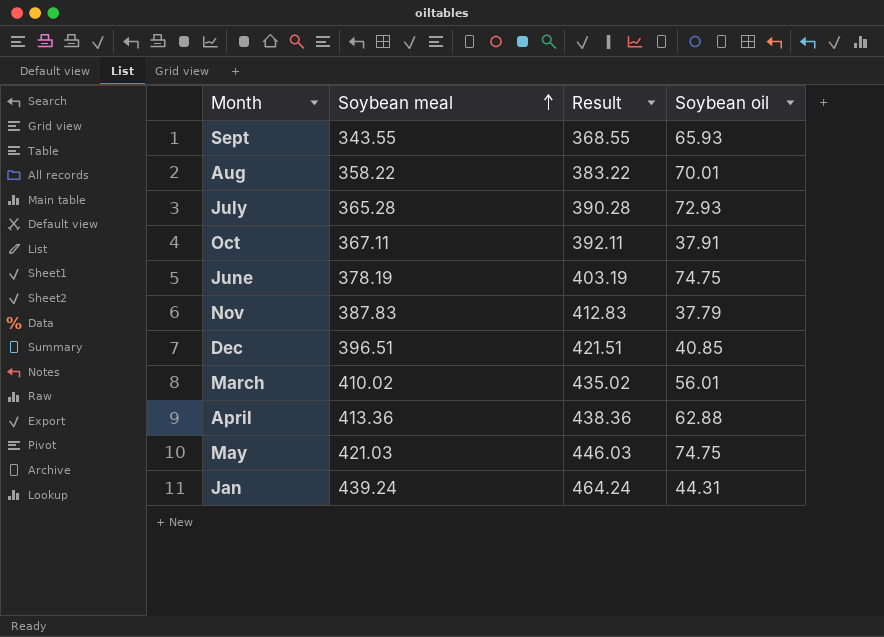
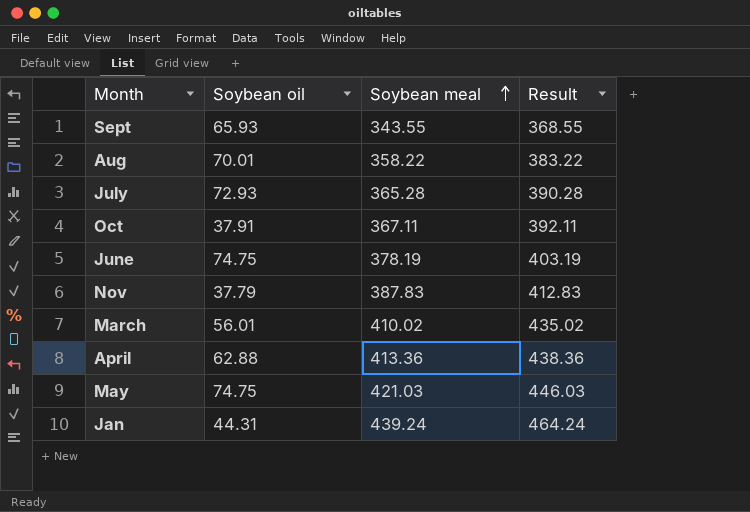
column Soybean oil | position: 4 -> 2
row Dec: 396.51 | 421.51 | 40.85 -> none

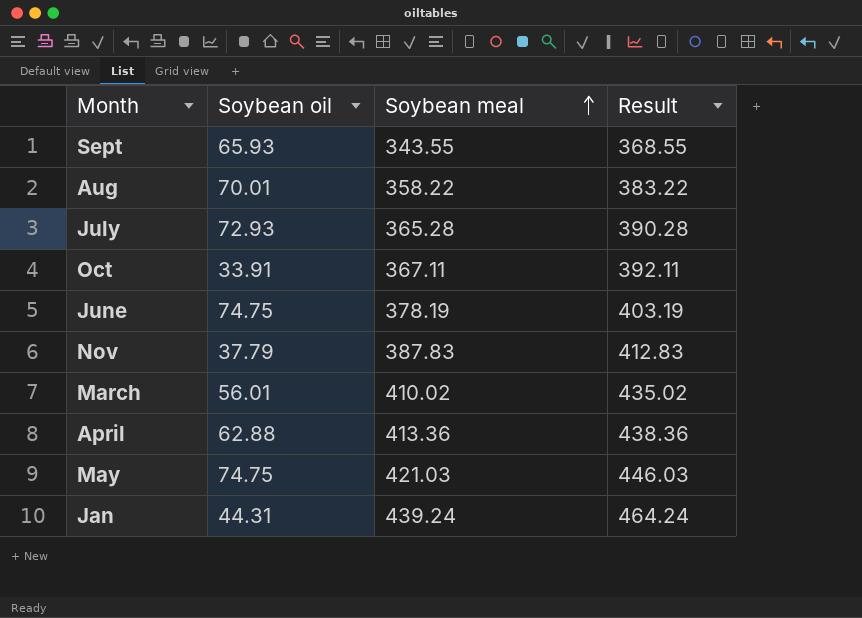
Oct | Soybean oil: 37.91 -> 33.91

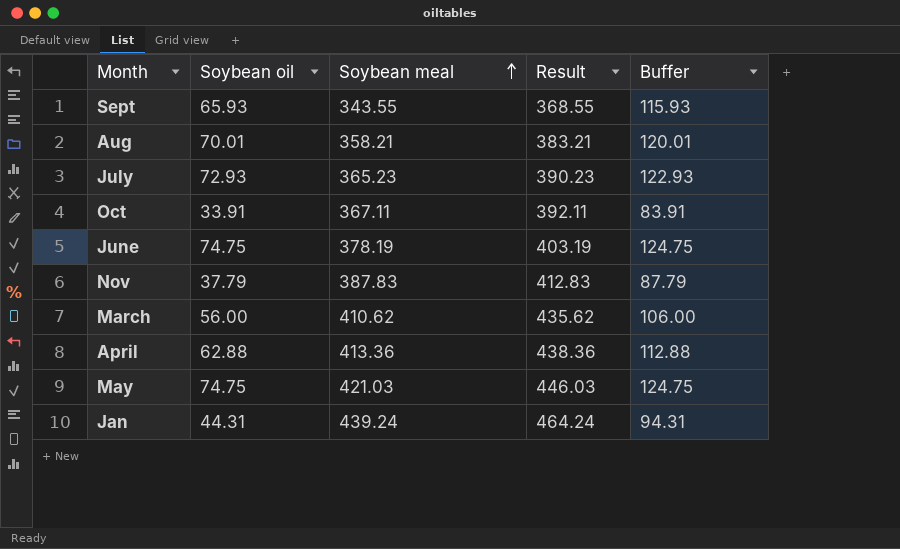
column Buffer | formula: none -> [Soybean oil] + 50
Aug | Soybean meal: 358.22 -> 358.21
Aug | Result: 383.22 -> 383.21
July | Soybean meal: 365.28 -> 365.23
July | Result: 390.28 -> 390.23
March | Soybean oil: 56.01 -> 56.00
March | Soybean meal: 410.02 -> 410.62
March | Result: 435.02 -> 435.62

